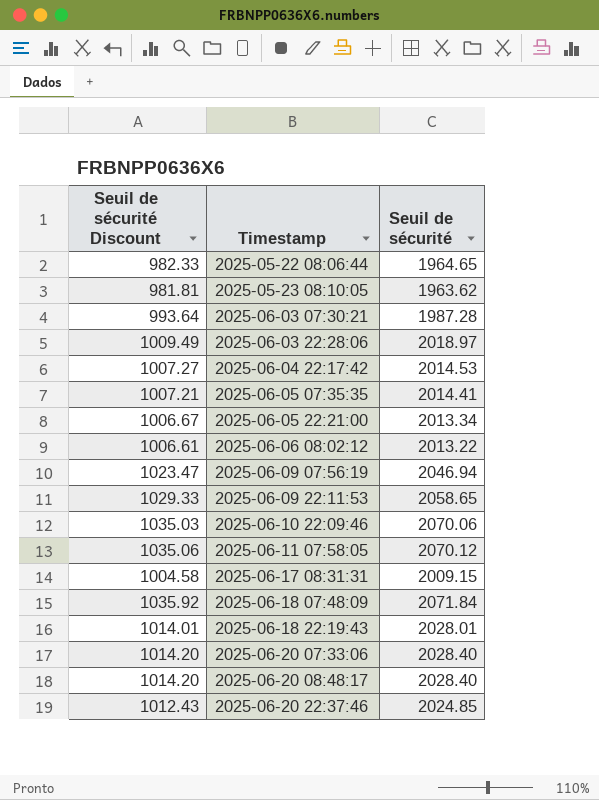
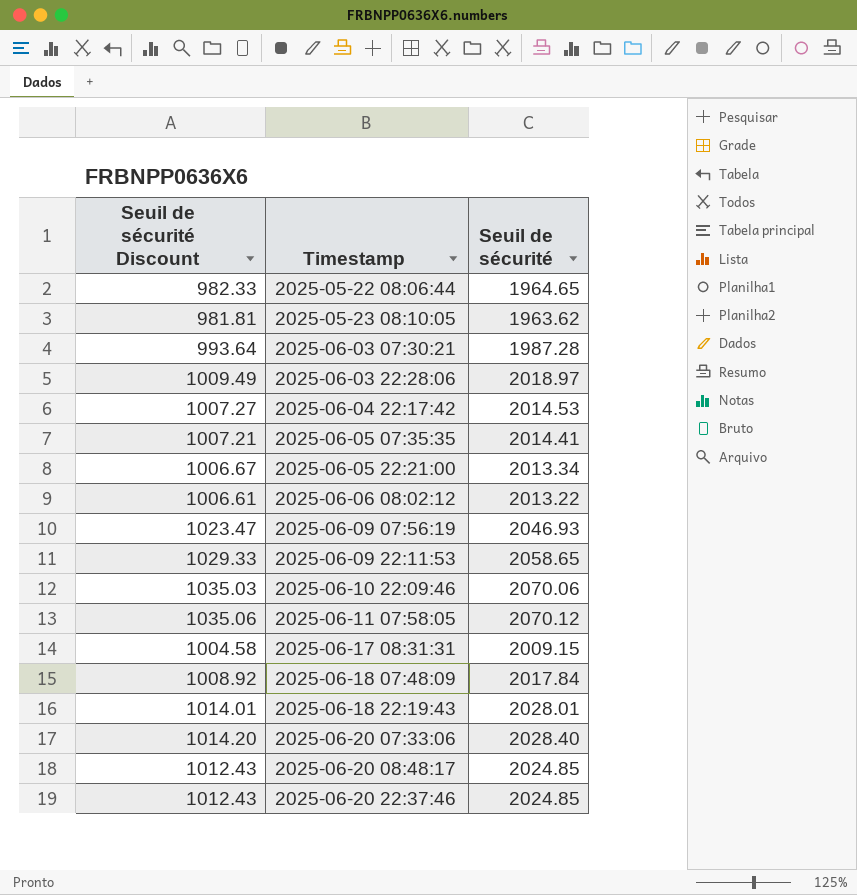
2025-06-09 07:56:19 | Seuil de sécurité: 2046.94 -> 2046.93
2025-06-18 07:48:09 | Seuil de sécurité Discount: 1035.92 -> 1008.92
2025-06-18 07:48:09 | Seuil de sécurité: 2071.84 -> 2017.84
2025-06-20 08:48:17 | Seuil de sécurité Discount: 1014.20 -> 1012.43
2025-06-20 08:48:17 | Seuil de sécurité: 2028.40 -> 2024.85

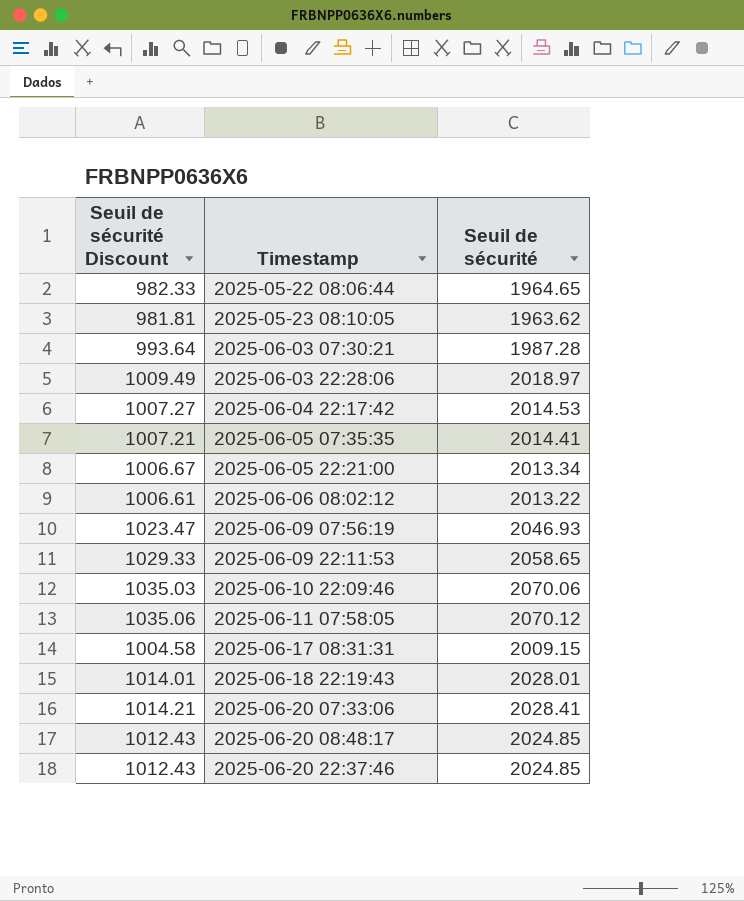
row 2025-06-18 07:48:09: 1008.92 | 2017.84 -> none
2025-06-20 07:33:06 | Seuil de sécurité Discount: 1014.20 -> 1014.21
2025-06-20 07:33:06 | Seuil de sécurité: 2028.40 -> 2028.41

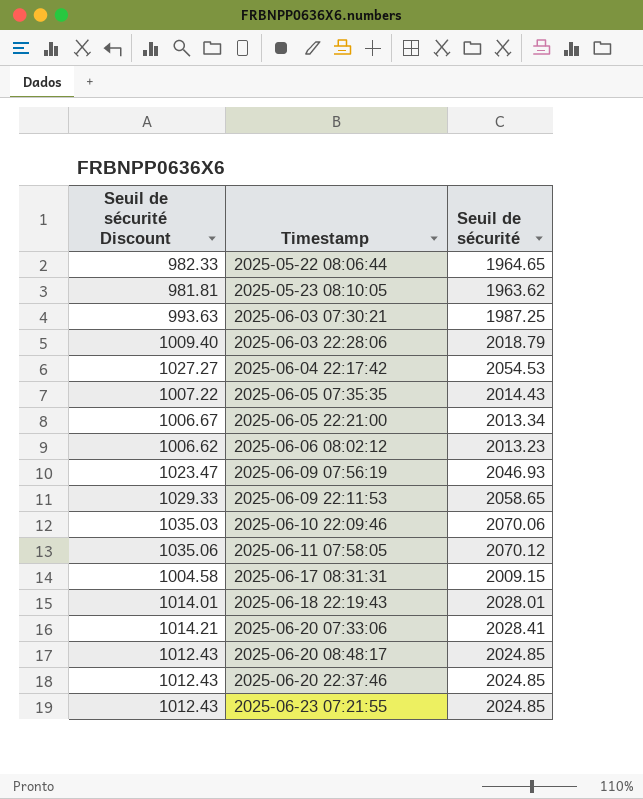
2025-06-03 07:30:21 | Seuil de sécurité Discount: 993.64 -> 993.63
2025-06-03 07:30:21 | Seuil de sécurité: 1987.28 -> 1987.25
2025-06-03 22:28:06 | Seuil de sécurité Discount: 1009.49 -> 1009.40
2025-06-03 22:28:06 | Seuil de sécurité: 2018.97 -> 2018.79
2025-06-04 22:17:42 | Seuil de sécurité Discount: 1007.27 -> 1027.27
2025-06-04 22:17:42 | Seuil de sécurité: 2014.53 -> 2054.53
2025-06-05 07:35:35 | Seuil de sécurité Discount: 1007.21 -> 1007.22
2025-06-05 07:35:35 | Seuil de sécurité: 2014.41 -> 2014.43
2025-06-06 08:02:12 | Seuil de sécurité Discount: 1006.61 -> 1006.62
2025-06-06 08:02:12 | Seuil de sécurité: 2013.22 -> 2013.23
row 2025-06-23 07:21:55: none -> 1012.43 | 2024.85

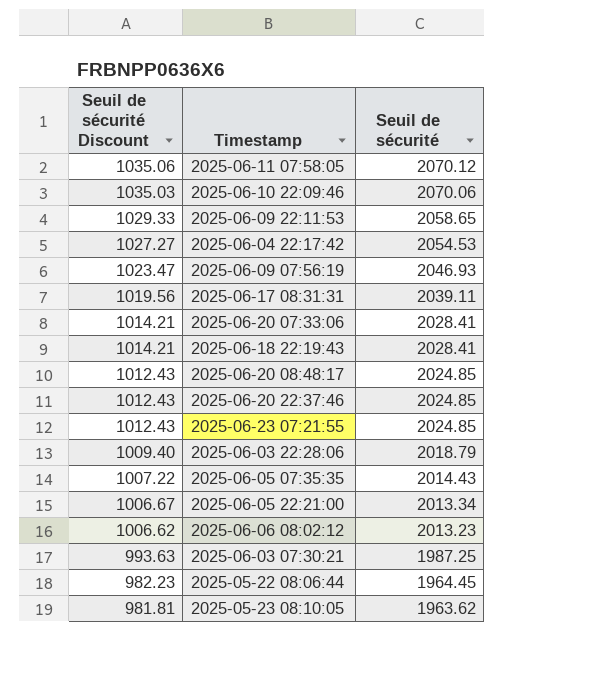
row order: Timestamp ascending -> Seuil de sécurité Discount descending
2025-06-17 08:31:31 | Seuil de sécurité Discount: 1004.58 -> 1019.56
2025-06-17 08:31:31 | Seuil de sécurité: 2009.15 -> 2039.11
2025-06-18 22:19:43 | Seuil de sécurité Discount: 1014.01 -> 1014.21
2025-06-18 22:19:43 | Seuil de sécurité: 2028.01 -> 2028.41
2025-05-22 08:06:44 | Seuil de sécurité Discount: 982.33 -> 982.23
2025-05-22 08:06:44 | Seuil de sécurité: 1964.65 -> 1964.45

